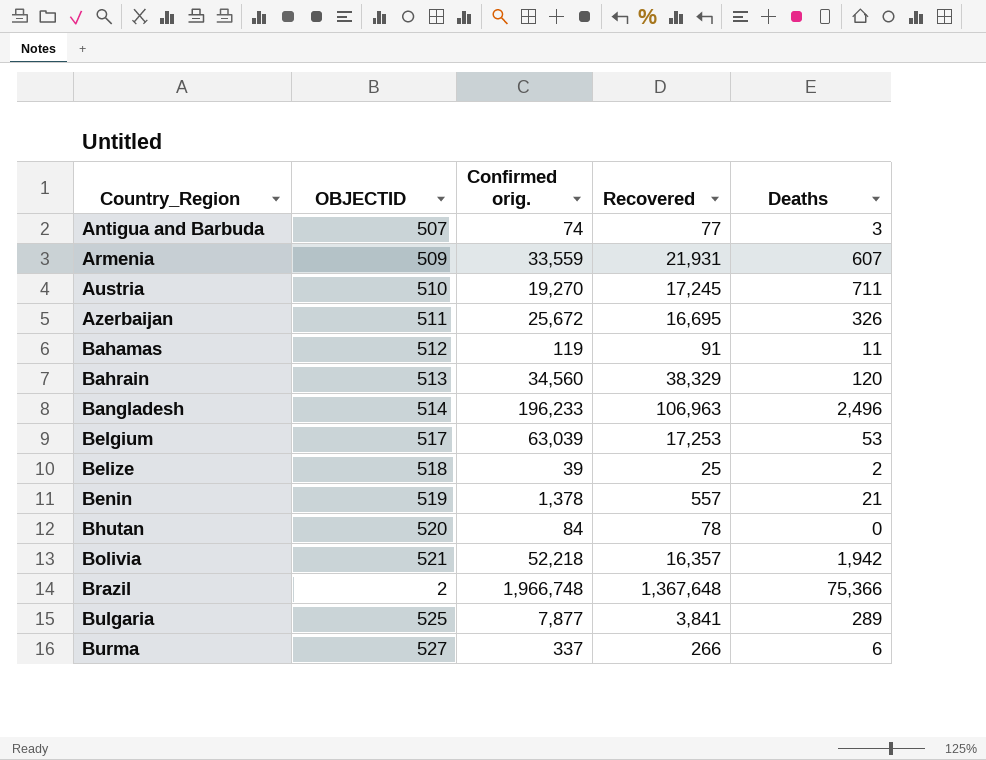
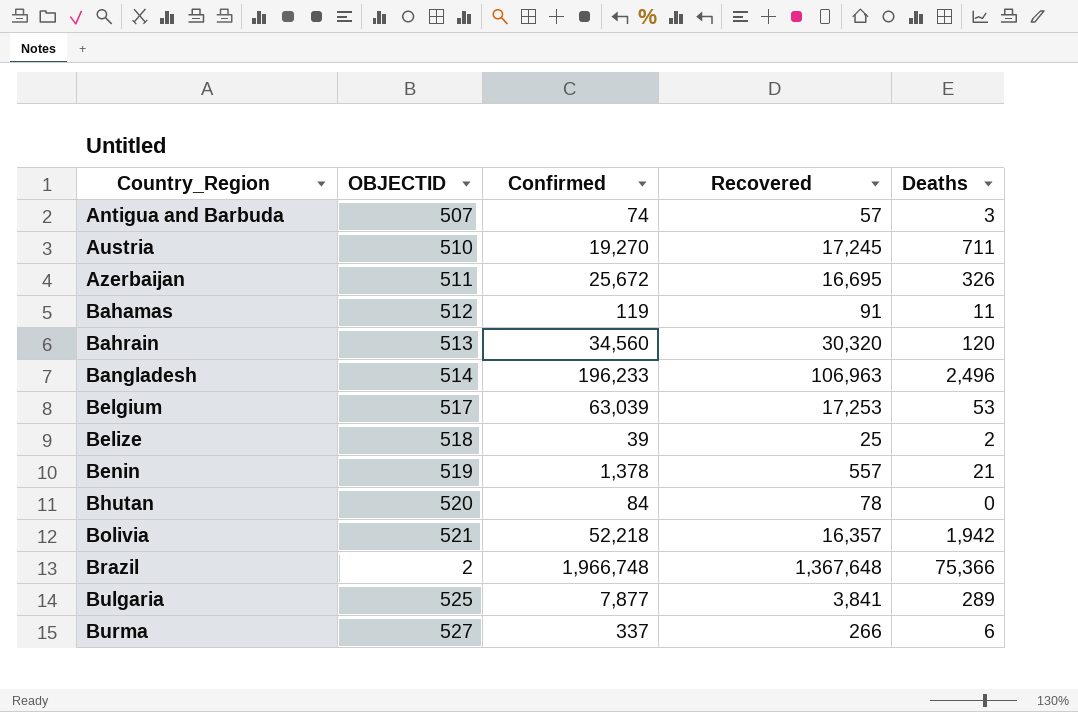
column name: Confirmed orig. -> Confirmed
row Armenia: 509 | 33,559 | 21,931 | 607 -> none
Antigua and Barbuda | Recovered: 77 -> 57
Bahrain | Recovered: 38,329 -> 30,320

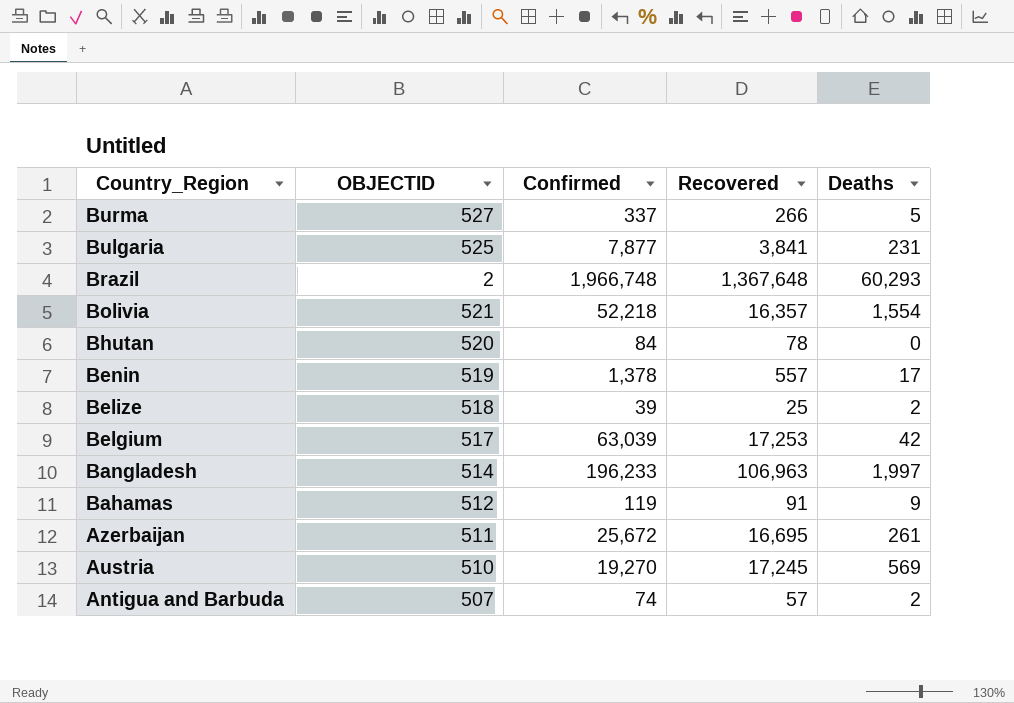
row order: Country_Region ascending -> Country_Region descending
row Bahrain: 513 | 34,560 | 30,320 | 120 -> none
Burma | Deaths: 6 -> 5
Bulgaria | Deaths: 289 -> 231
Brazil | Deaths: 75,366 -> 60,293
Bolivia | Deaths: 1,942 -> 1,554
Benin | Deaths: 21 -> 17
Belgium | Deaths: 53 -> 42
Bangladesh | Deaths: 2,496 -> 1,997
Bahamas | Deaths: 11 -> 9
Azerbaijan | Deaths: 326 -> 261
Austria | Deaths: 711 -> 569
Antigua and Barbuda | Deaths: 3 -> 2

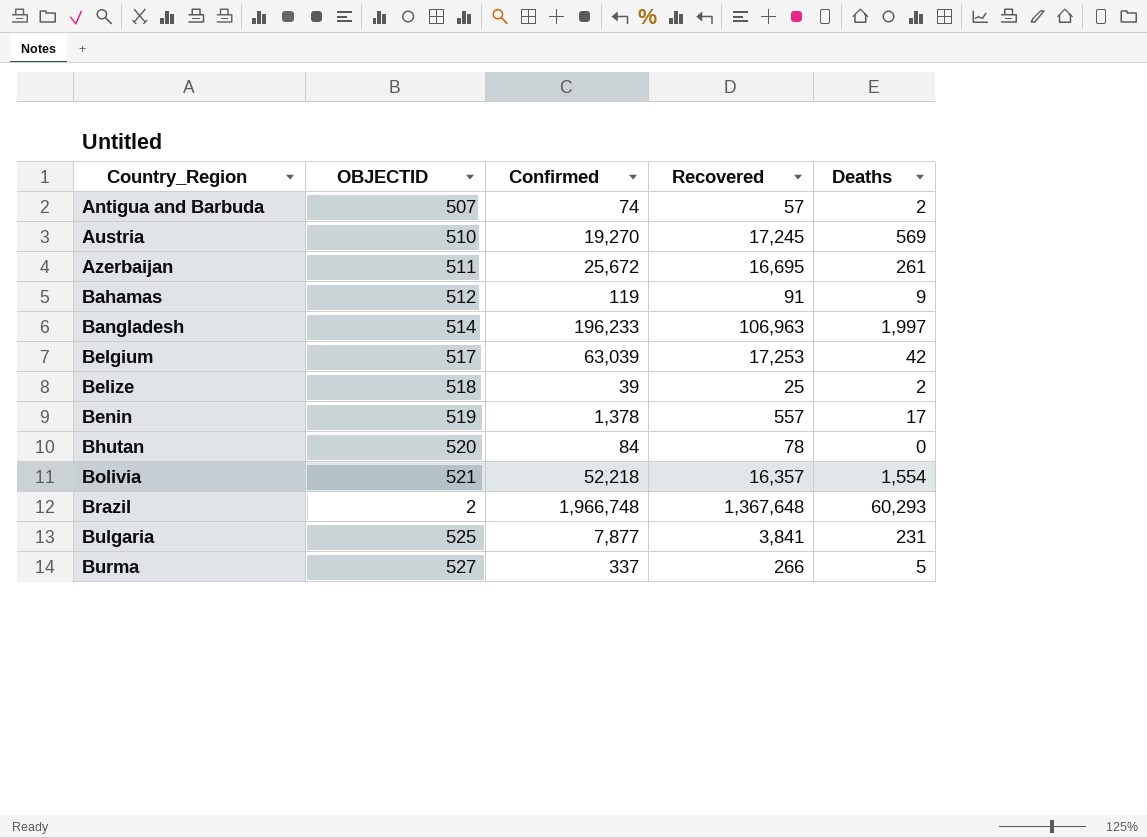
row order: Country_Region descending -> Country_Region ascending

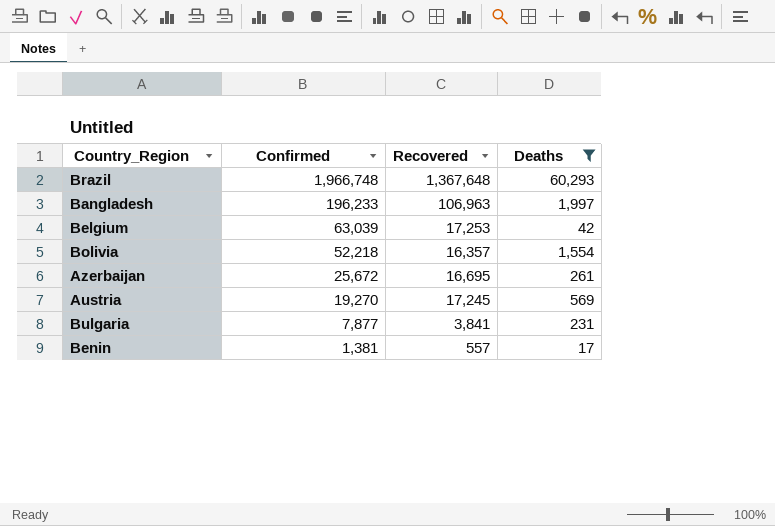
filter: none -> Deaths >= 17
row order: Country_Region ascending -> Confirmed descending
column OBJECTID | position: 2 -> none
Benin | Confirmed: 1,378 -> 1,381

